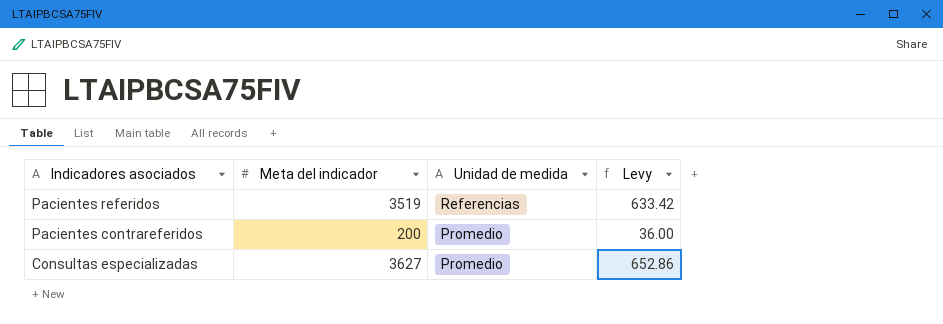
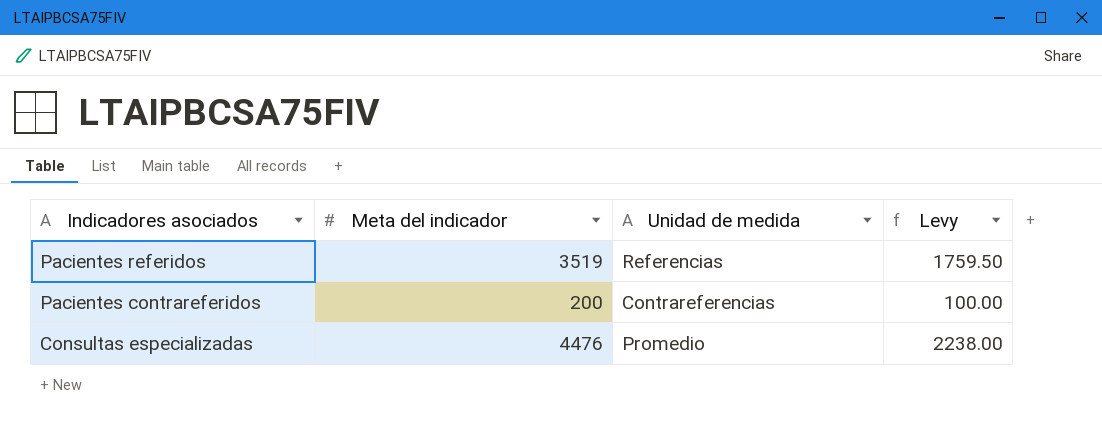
column Levy | formula: [Meta del indicador] * 0.18 -> [Meta del indicador] * 0.5
Pacientes contrareferidos | Unidad de medida: Promedio -> Contrareferencias
Consultas especializadas | Meta del indicador: 3627 -> 4476

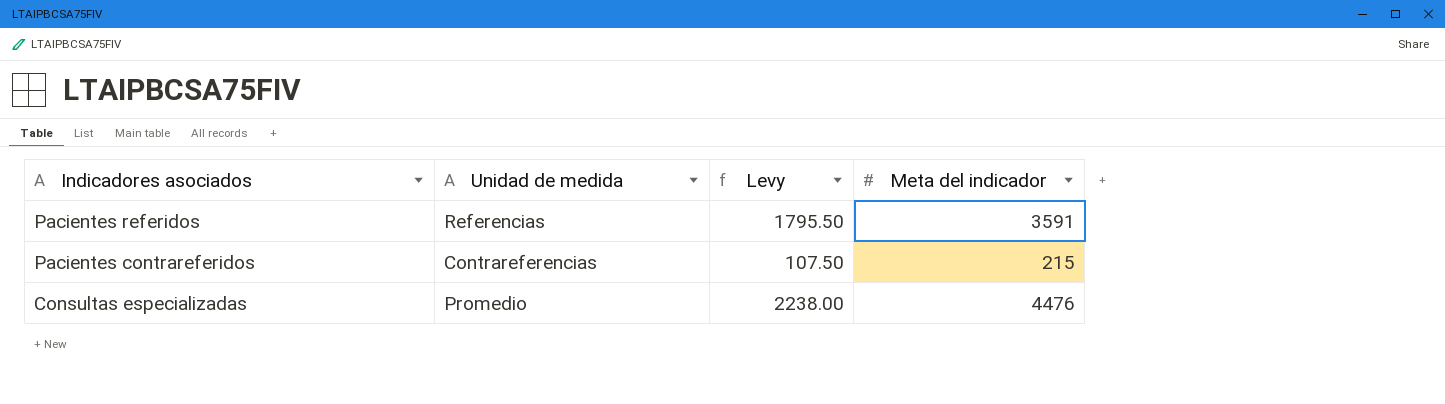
column Meta del indicador | position: 2 -> 4
Pacientes referidos | Levy: 1759.50 -> 1795.50
Pacientes referidos | Meta del indicador: 3519 -> 3591
Pacientes contrareferidos | Levy: 100.00 -> 107.50
Pacientes contrareferidos | Meta del indicador: 200 -> 215

